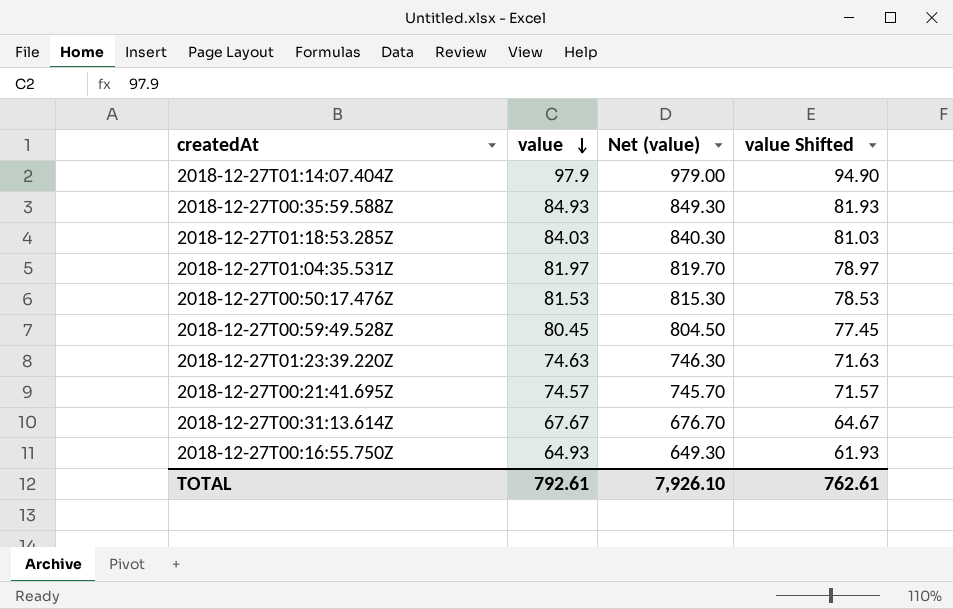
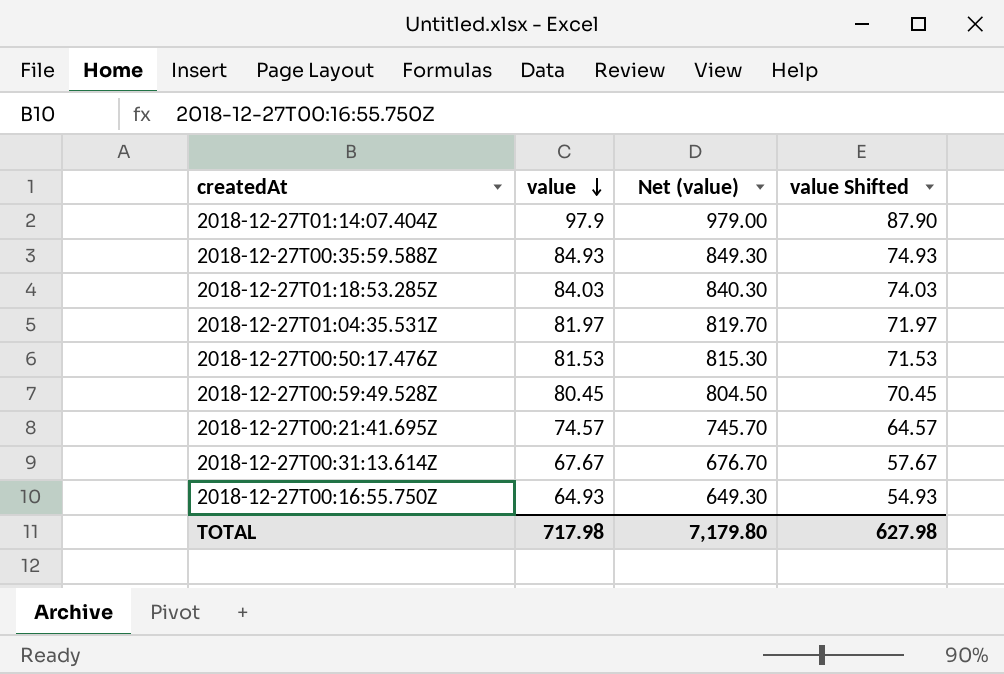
column value Shifted | formula: [value] - 3 -> [value] - 10
row 2018-12-27T01:23:39.220Z: 74.63 | 746.30 | 71.63 -> none
TOTAL | value: 792.61 -> 717.98
TOTAL | Net (value): 7,926.10 -> 7,179.80
TOTAL | value Shifted: 762.61 -> 627.98

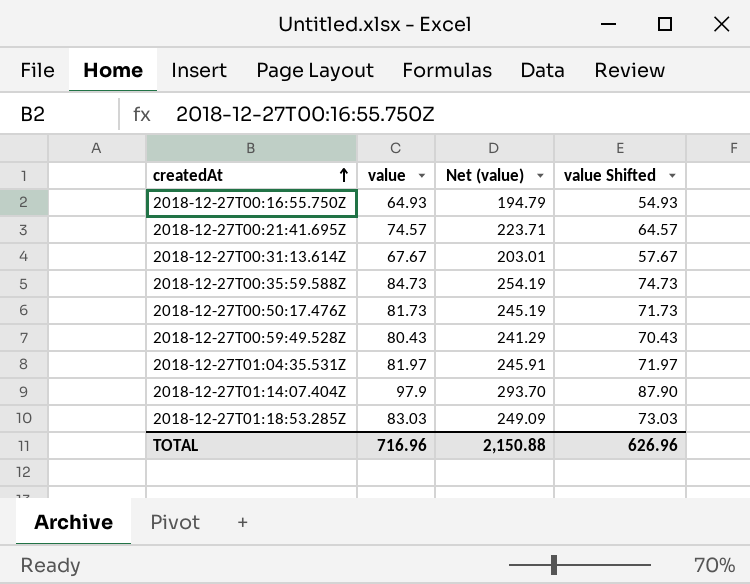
row order: value descending -> createdAt ascending
column Net (value) | formula: [value] * 10 -> [value] * 3
2018-12-27T00:35:59.588Z | value: 84.93 -> 84.73
2018-12-27T00:35:59.588Z | value Shifted: 74.93 -> 74.73
2018-12-27T00:50:17.476Z | value: 81.53 -> 81.73
2018-12-27T00:50:17.476Z | value Shifted: 71.53 -> 71.73
2018-12-27T00:59:49.528Z | value: 80.45 -> 80.43
2018-12-27T00:59:49.528Z | value Shifted: 70.45 -> 70.43
2018-12-27T01:18:53.285Z | value: 84.03 -> 83.03
2018-12-27T01:18:53.285Z | value Shifted: 74.03 -> 73.03
TOTAL | value: 717.98 -> 716.96
TOTAL | Net (value): 7,179.80 -> 2,150.88
TOTAL | value Shifted: 627.98 -> 626.96

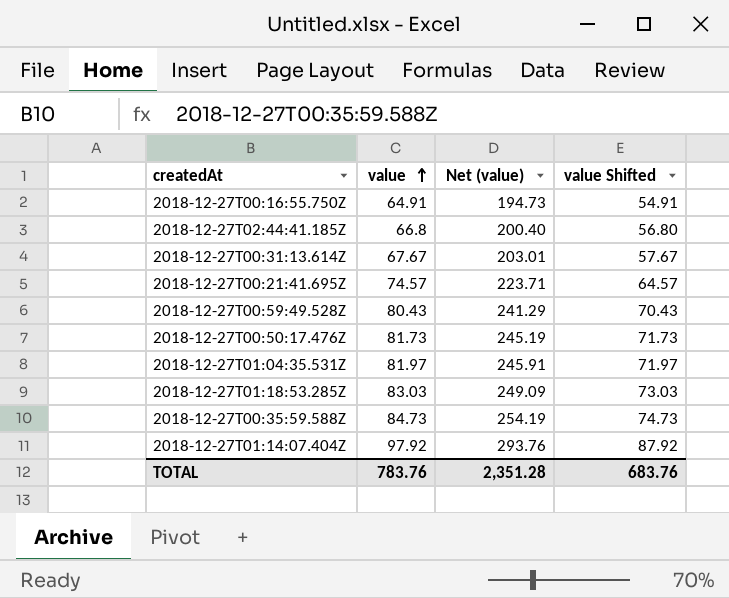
row order: createdAt ascending -> value ascending
2018-12-27T00:16:55.750Z | value: 64.93 -> 64.91
2018-12-27T00:16:55.750Z | Net (value): 194.79 -> 194.73
2018-12-27T00:16:55.750Z | value Shifted: 54.93 -> 54.91
row 2018-12-27T02:44:41.185Z: none -> 66.8 | 200.40 | 56.80
2018-12-27T01:14:07.404Z | value: 97.9 -> 97.92
2018-12-27T01:14:07.404Z | Net (value): 293.70 -> 293.76
2018-12-27T01:14:07.404Z | value Shifted: 87.90 -> 87.92
TOTAL | value: 716.96 -> 783.76
TOTAL | Net (value): 2,150.88 -> 2,351.28
TOTAL | value Shifted: 626.96 -> 683.76

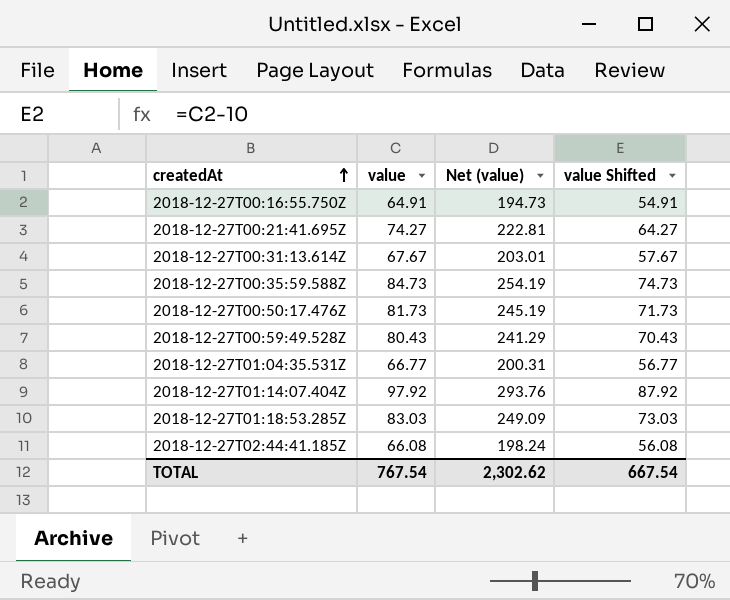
row order: value ascending -> createdAt ascending
2018-12-27T00:21:41.695Z | value: 74.57 -> 74.27
2018-12-27T00:21:41.695Z | Net (value): 223.71 -> 222.81
2018-12-27T00:21:41.695Z | value Shifted: 64.57 -> 64.27
2018-12-27T01:04:35.531Z | value: 81.97 -> 66.77
2018-12-27T01:04:35.531Z | Net (value): 245.91 -> 200.31
2018-12-27T01:04:35.531Z | value Shifted: 71.97 -> 56.77
2018-12-27T02:44:41.185Z | value: 66.8 -> 66.08
2018-12-27T02:44:41.185Z | Net (value): 200.40 -> 198.24
2018-12-27T02:44:41.185Z | value Shifted: 56.80 -> 56.08
TOTAL | value: 783.76 -> 767.54
TOTAL | Net (value): 2,351.28 -> 2,302.62
TOTAL | value Shifted: 683.76 -> 667.54

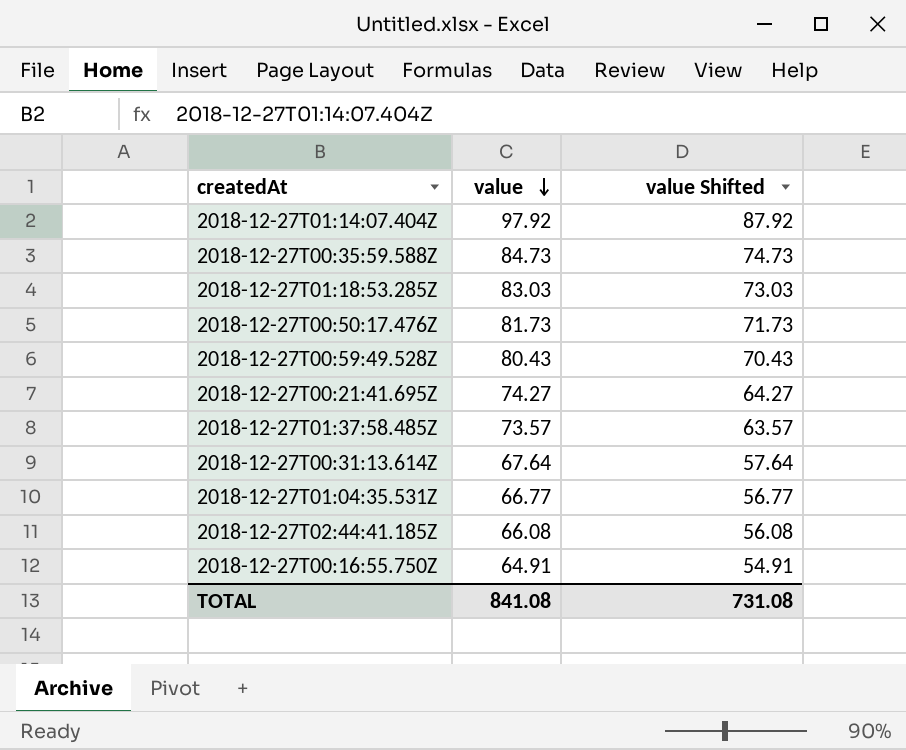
row order: createdAt ascending -> value descending
column Net (value) | formula: [value] * 3 -> none
row 2018-12-27T01:37:58.485Z: none -> 73.57 | 63.57
2018-12-27T00:31:13.614Z | value: 67.67 -> 67.64
2018-12-27T00:31:13.614Z | value Shifted: 57.67 -> 57.64
TOTAL | value: 767.54 -> 841.08
TOTAL | value Shifted: 667.54 -> 731.08

